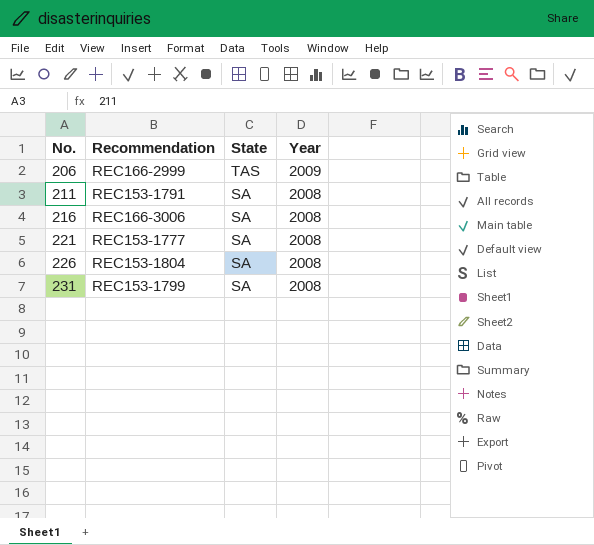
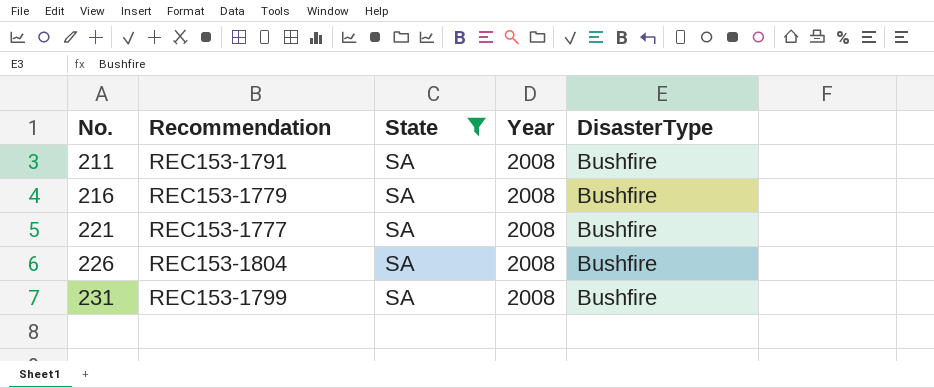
filter: none -> State = SA
column DisasterType | position: none -> 5
216 | Recommendation: REC166-3006 -> REC153-1779

